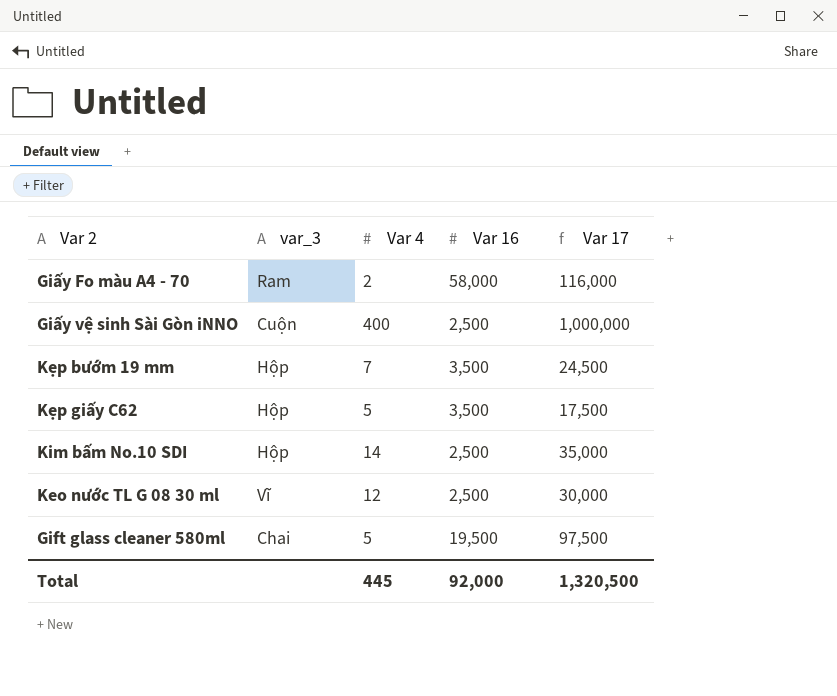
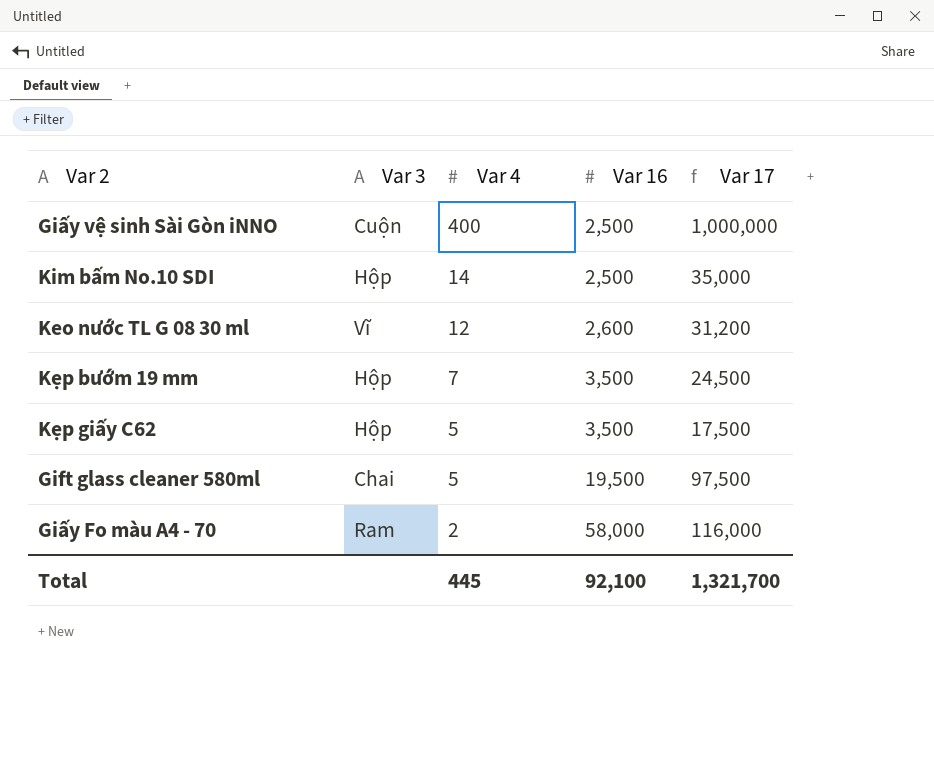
row order: none -> Var 4 descending
column name: var_3 -> Var 3
Keo nước TL G 08 30 ml | Var 16: 2,500 -> 2,600
Keo nước TL G 08 30 ml | Var 17: 30,000 -> 31,200
Total | Var 16: 92,000 -> 92,100
Total | Var 17: 1,320,500 -> 1,321,700

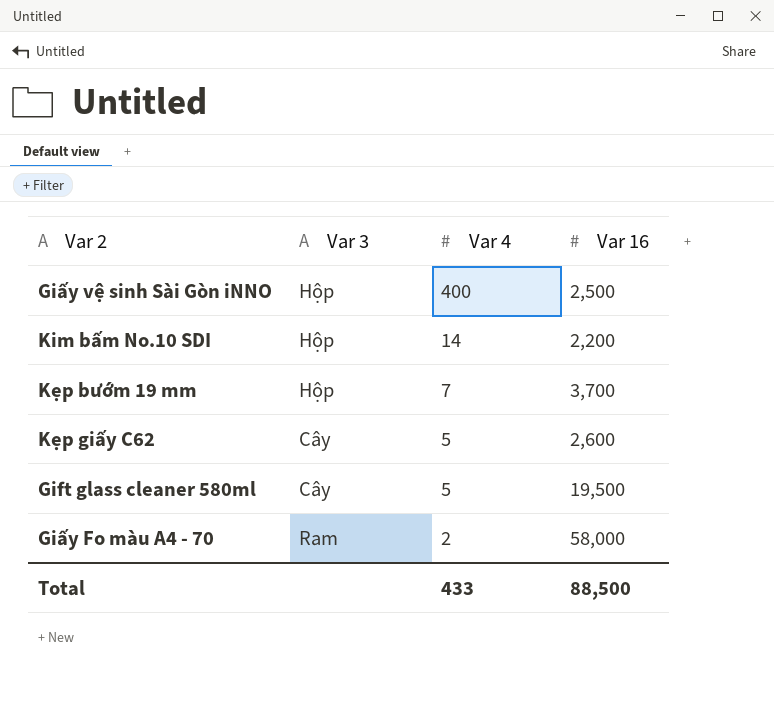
column Var 17 | formula: [Var 4] * [Var 16] -> none
row Keo nước TL G 08 30 ml: Vĩ | 12 | 2,600 | 31,200 -> none
Giấy vệ sinh Sài Gòn iNNO | Var 3: Cuộn -> Hộp
Kim bấm No.10 SDI | Var 16: 2,500 -> 2,200
Kẹp bướm 19 mm | Var 16: 3,500 -> 3,700
Kẹp giấy C62 | Var 3: Hộp -> Cây
Kẹp giấy C62 | Var 16: 3,500 -> 2,600
Gift glass cleaner 580ml | Var 3: Chai -> Cây
Total | Var 4: 445 -> 433
Total | Var 16: 92,100 -> 88,500

